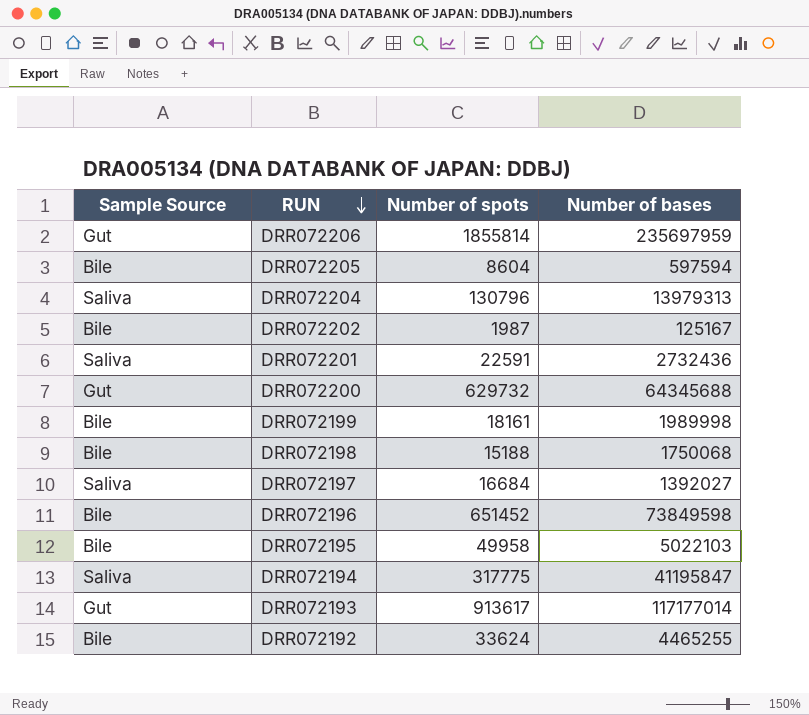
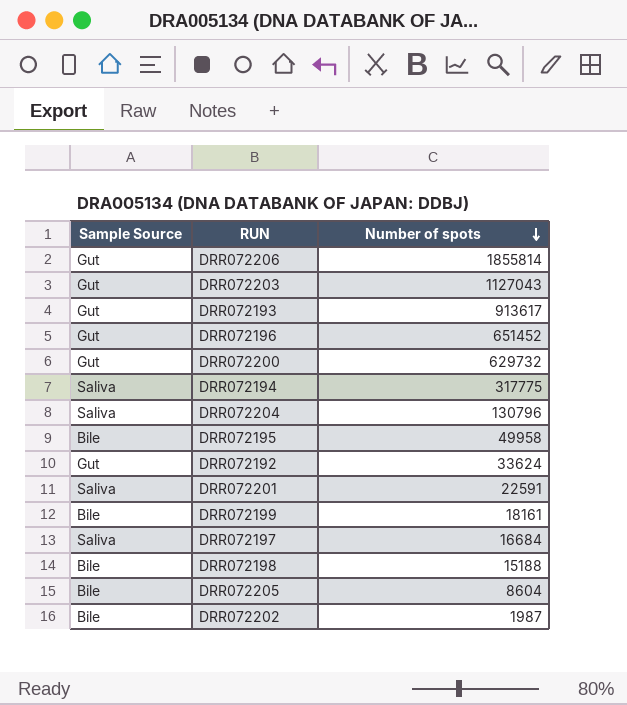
row order: RUN descending -> Number of spots descending
column Number of bases | position: 4 -> none
row DRR072203: none -> Gut | 1127043
DRR072196 | Sample Source: Bile -> Gut
DRR072192 | Sample Source: Bile -> Gut

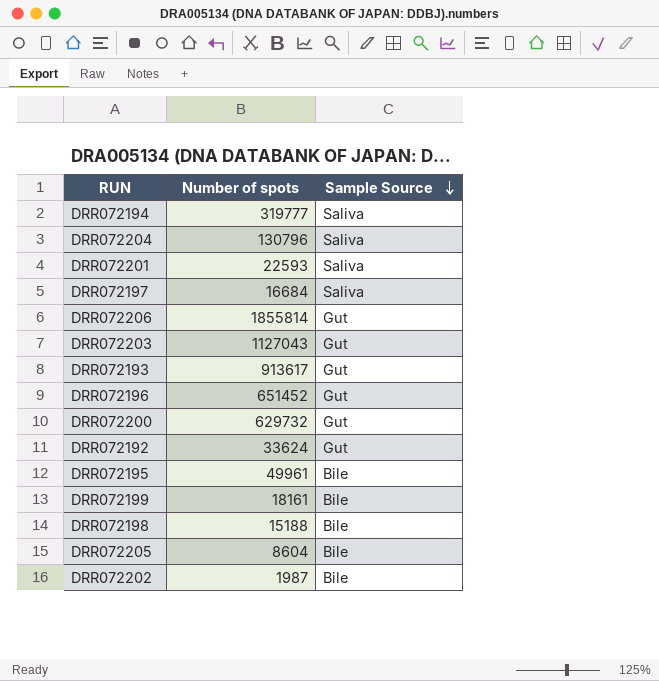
row order: Number of spots descending -> Sample Source descending
column Sample Source | position: 1 -> 3
DRR072194 | Number of spots: 317775 -> 319777
DRR072201 | Number of spots: 22591 -> 22593
DRR072195 | Number of spots: 49958 -> 49961

